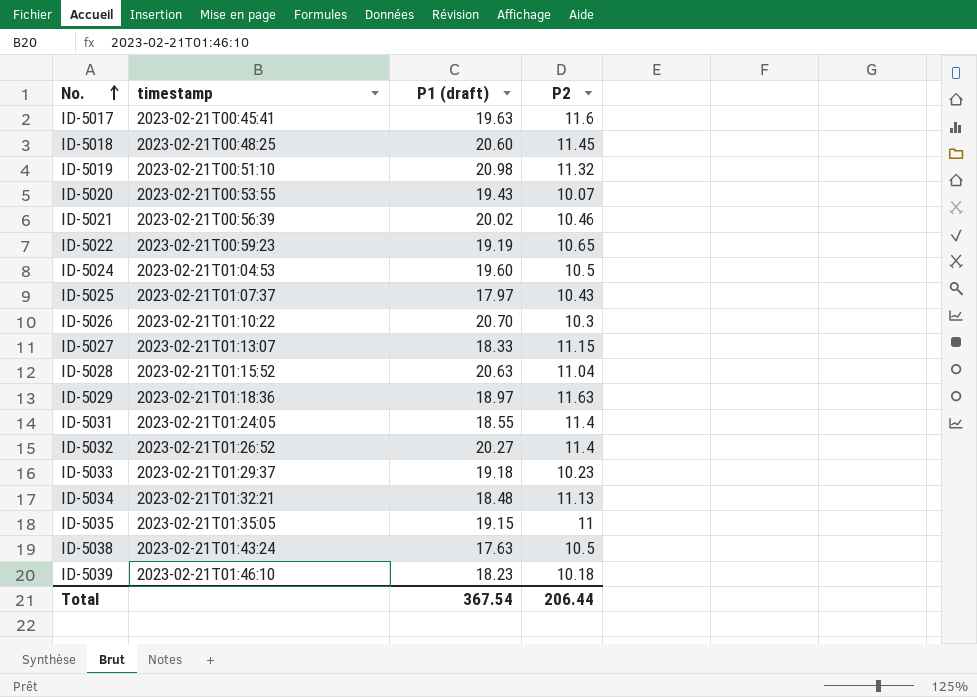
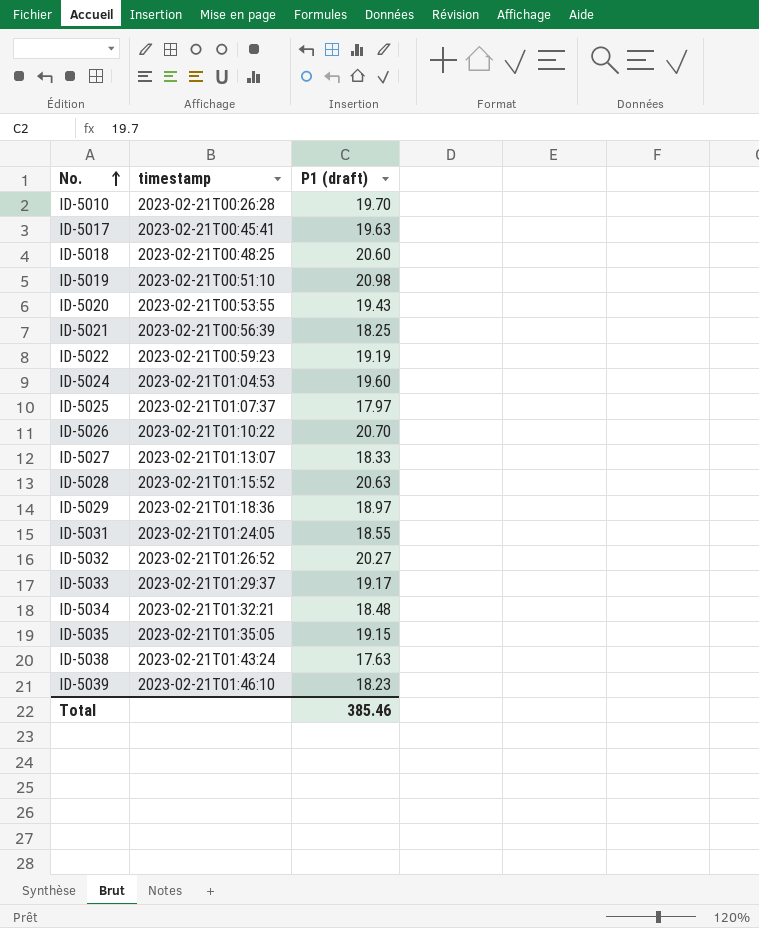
column P2 | position: 4 -> none
row ID-5010: none -> 2023-02-21T00:26:28 | 19.70
ID-5021 | P1 (draft): 20.02 -> 18.25
ID-5033 | P1 (draft): 19.18 -> 19.17
Total | P1 (draft): 367.54 -> 385.46

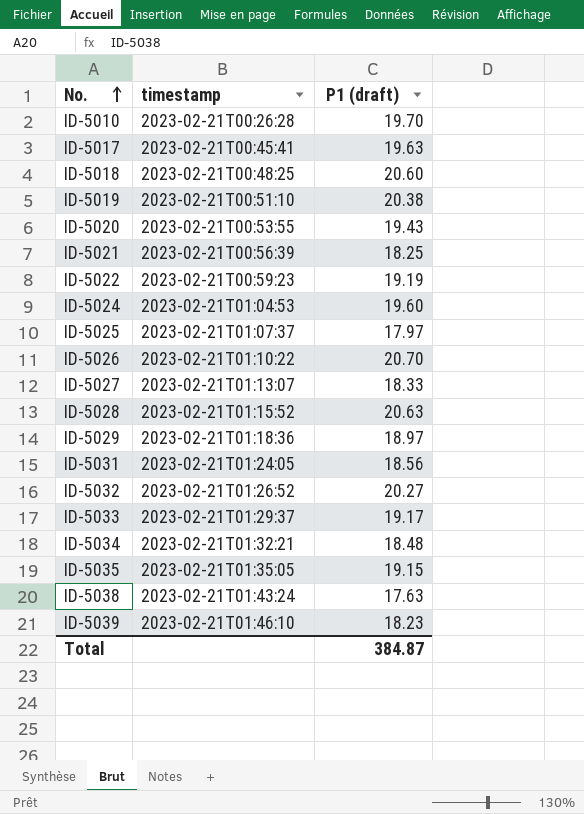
ID-5019 | P1 (draft): 20.98 -> 20.38
ID-5031 | P1 (draft): 18.55 -> 18.56
Total | P1 (draft): 385.46 -> 384.87

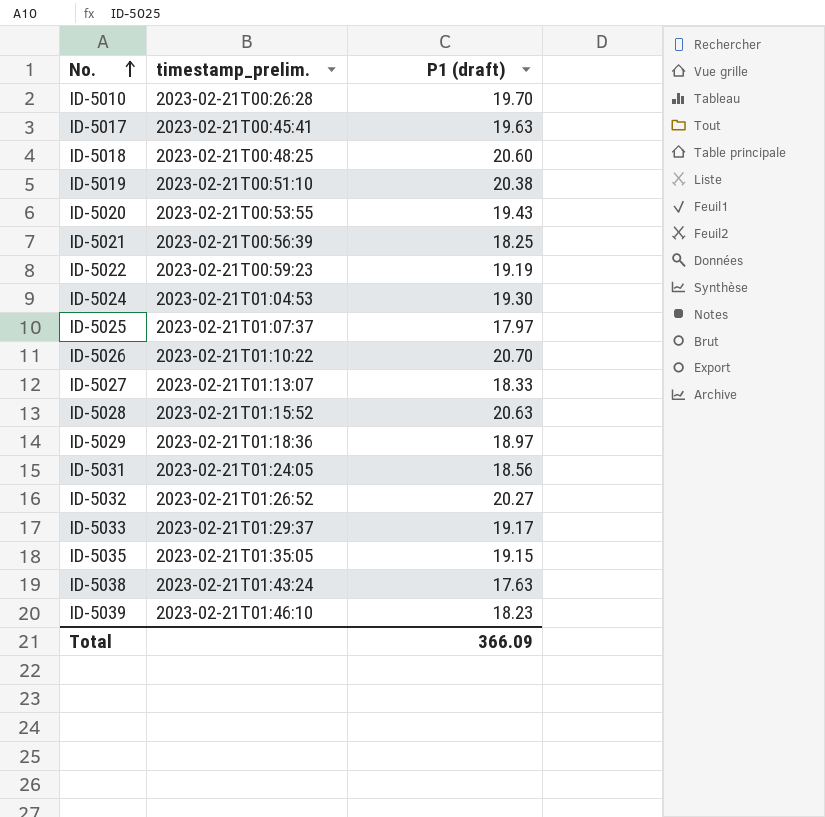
column name: timestamp -> timestamp_prelim.
row ID-5034: 2023-02-21T01:32:21 | 18.48 -> none
ID-5024 | P1 (draft): 19.60 -> 19.30
Total | P1 (draft): 384.87 -> 366.09

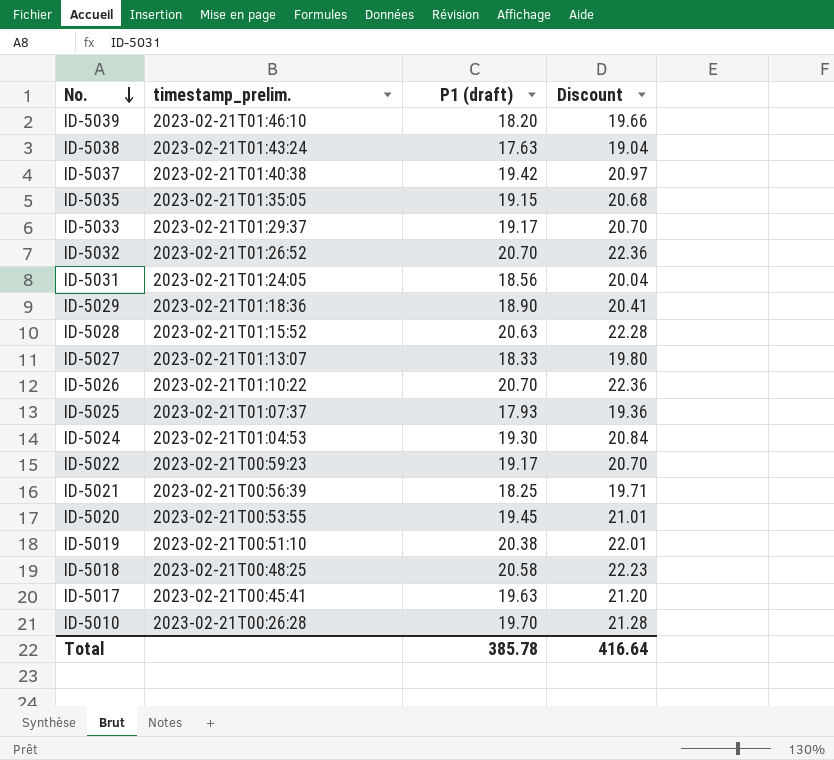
row order: No. ascending -> No. descending
column Discount | formula: none -> [P1 (draft)] * 1.08
ID-5039 | P1 (draft): 18.23 -> 18.20
row ID-5037: none -> 2023-02-21T01:40:38 | 19.42 | 20.97
ID-5032 | P1 (draft): 20.27 -> 20.70
ID-5029 | P1 (draft): 18.97 -> 18.90
ID-5025 | P1 (draft): 17.97 -> 17.93
ID-5022 | P1 (draft): 19.19 -> 19.17
ID-5020 | P1 (draft): 19.43 -> 19.45
ID-5018 | P1 (draft): 20.60 -> 20.58
Total | P1 (draft): 366.09 -> 385.78

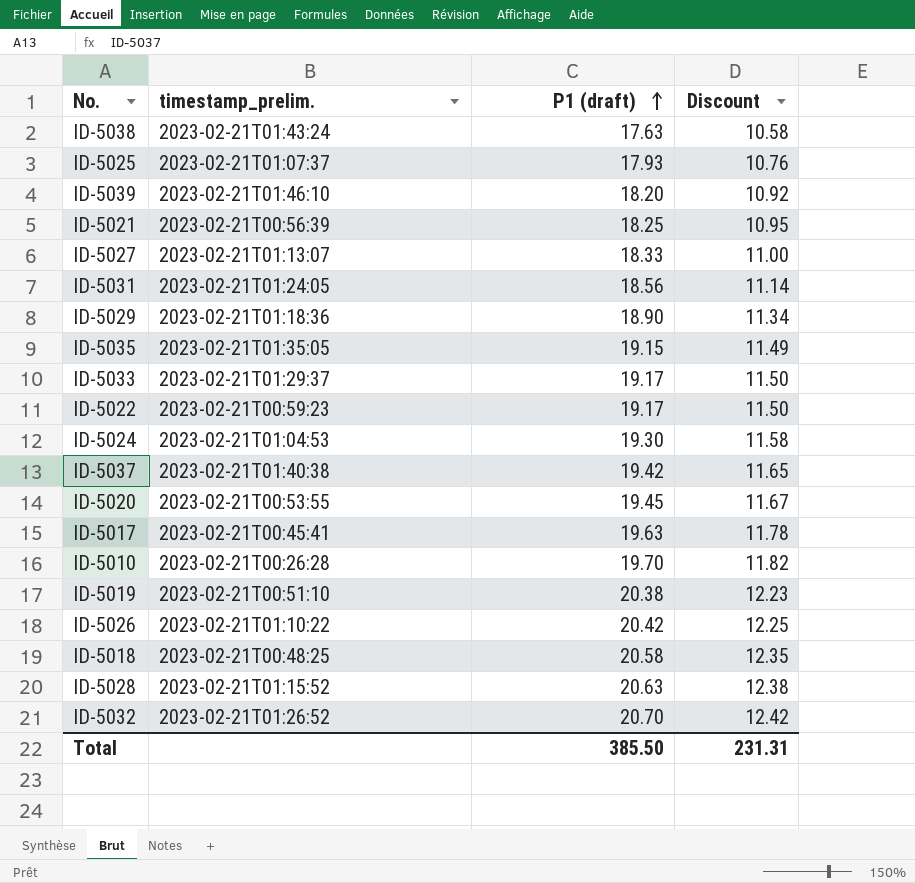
row order: No. descending -> P1 (draft) ascending
column Discount | formula: [P1 (draft)] * 1.08 -> [P1 (draft)] * 0.6
ID-5026 | P1 (draft): 20.70 -> 20.42
Total | P1 (draft): 385.78 -> 385.50
Total | Discount: 416.64 -> 231.31

